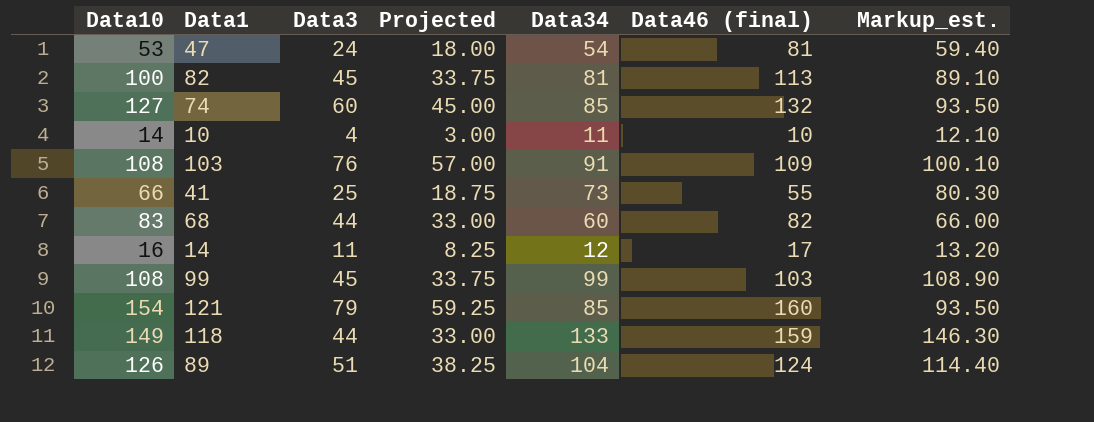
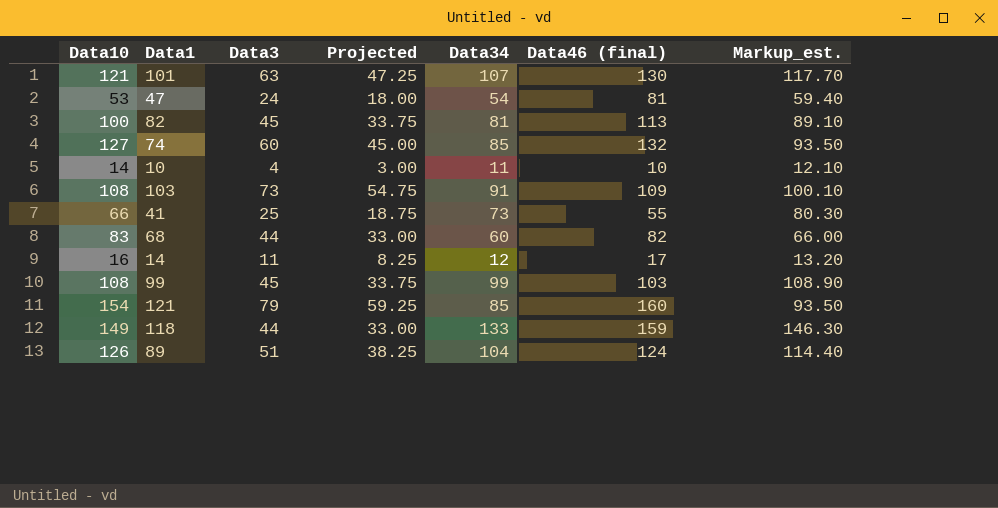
row 101: none -> 121 | 63 | 47.25 | 107 | 130 | 117.70
103 | Data3: 76 -> 73
103 | Projected: 57.00 -> 54.75

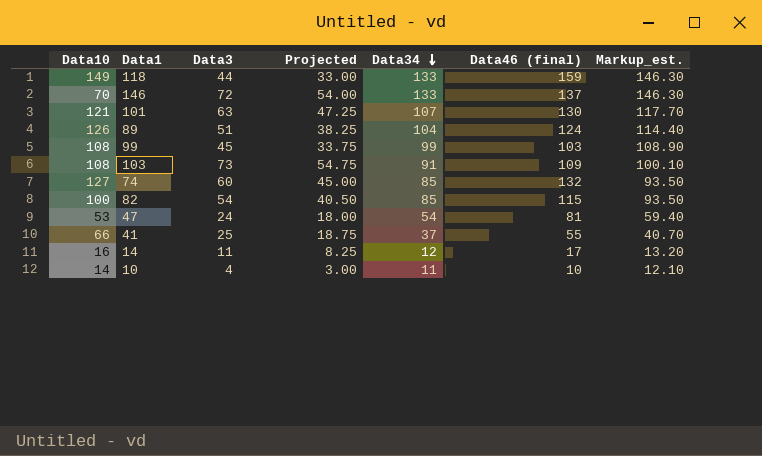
row order: none -> Data34 descending
row 68: 83 | 44 | 33.00 | 60 | 82 | 66.00 -> none
row 121: 154 | 79 | 59.25 | 85 | 160 | 93.50 -> none
row 146: none -> 70 | 72 | 54.00 | 133 | 137 | 146.30
82 | Data3: 45 -> 54
82 | Projected: 33.75 -> 40.50
82 | Data34: 81 -> 85
82 | Data46 (final): 113 -> 115
82 | Markup_est.: 89.10 -> 93.50
41 | Data34: 73 -> 37
41 | Markup_est.: 80.30 -> 40.70

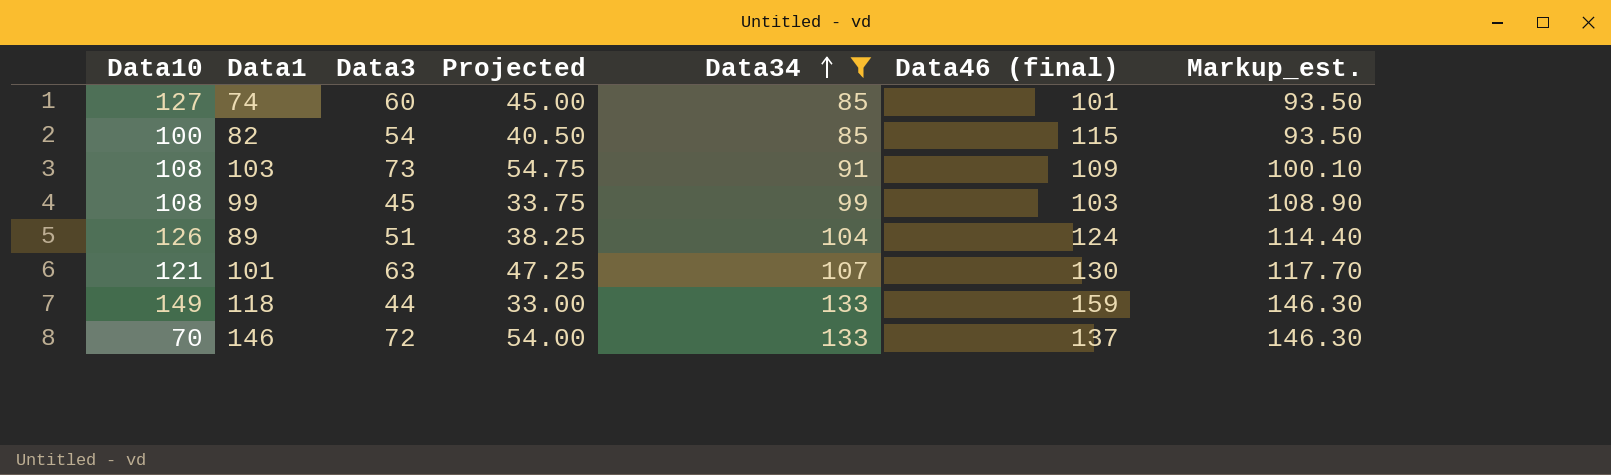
filter: none -> Data34 >= 85
row order: Data34 descending -> Data34 ascending
74 | Data46 (final): 132 -> 101

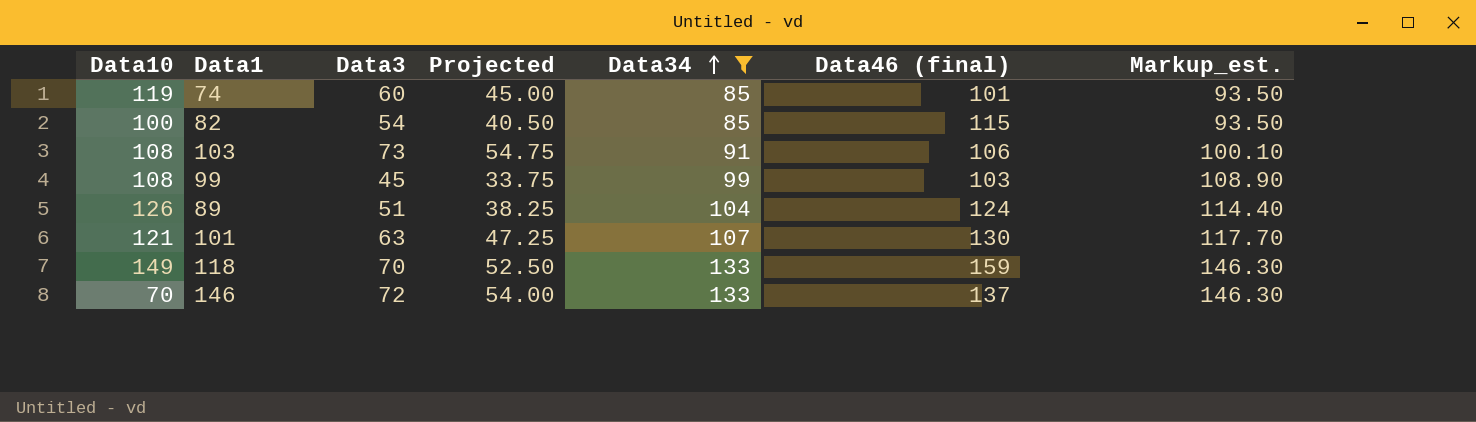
74 | Data10: 127 -> 119
103 | Data46 (final): 109 -> 106
118 | Data3: 44 -> 70
118 | Projected: 33.00 -> 52.50

